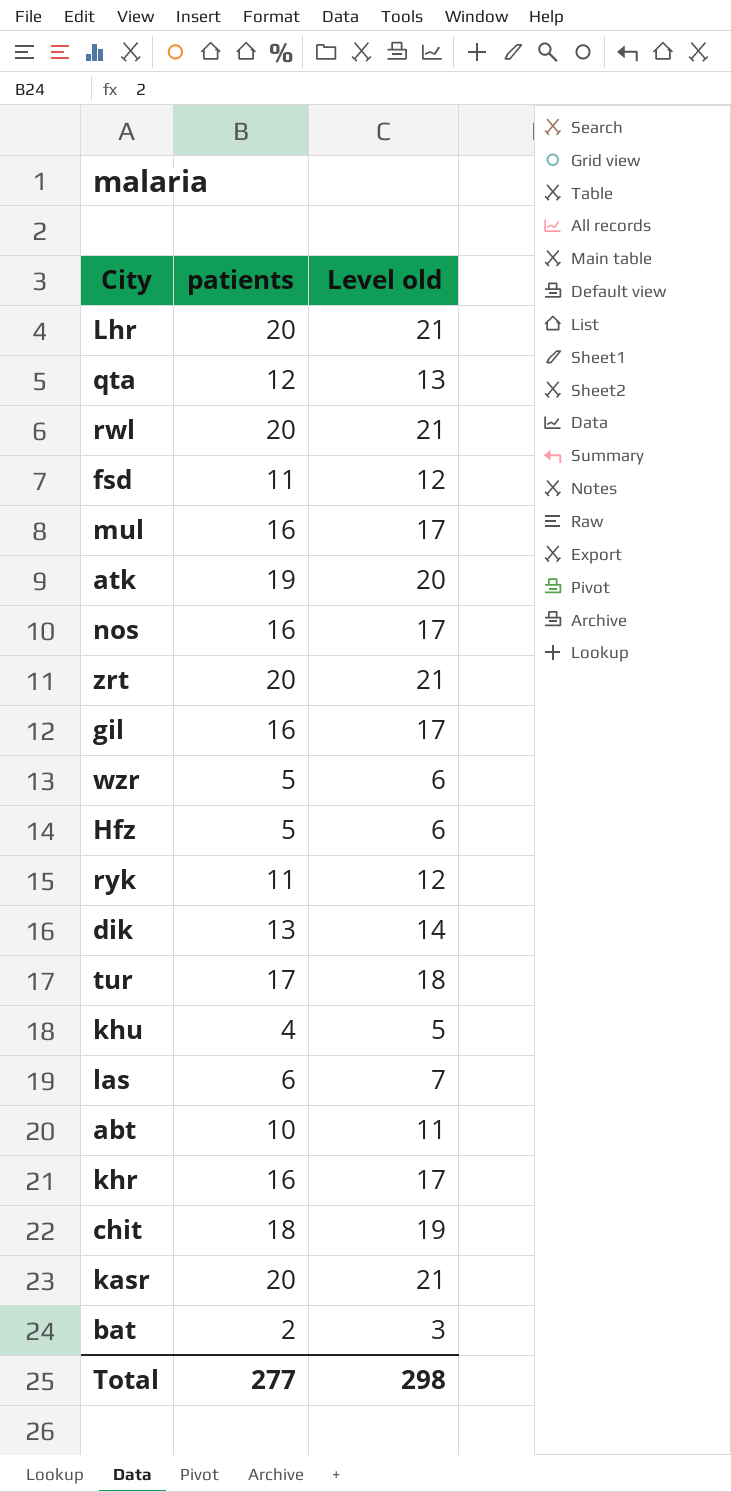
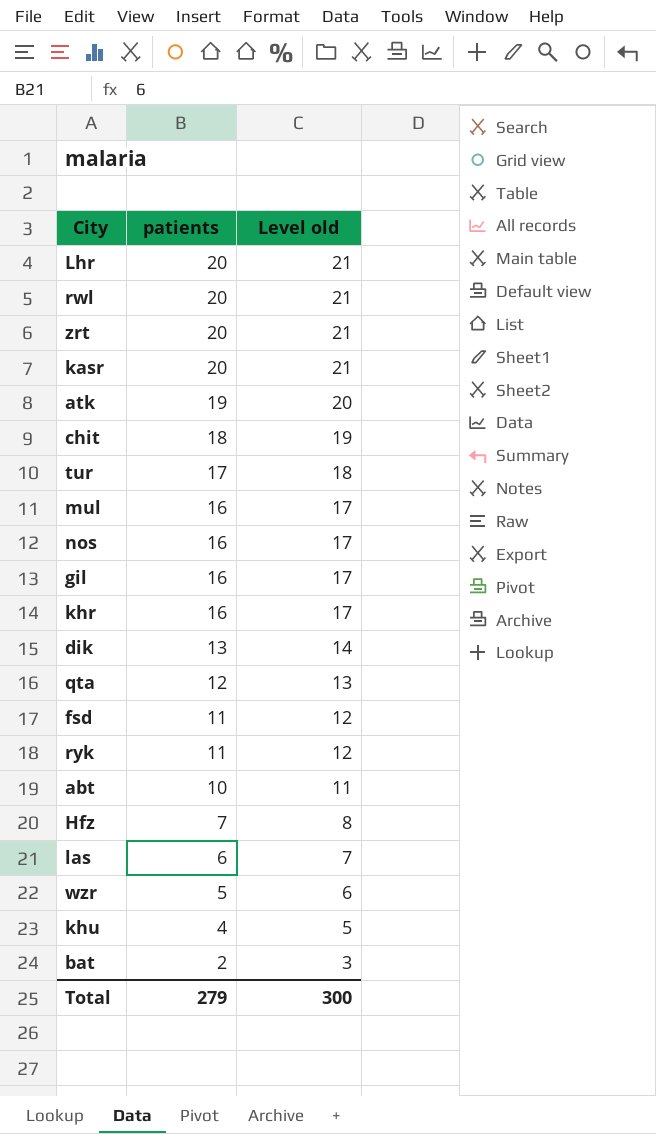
row order: none -> patients descending
Hfz | patients: 5 -> 7
Hfz | Level old: 6 -> 8
Total | patients: 277 -> 279
Total | Level old: 298 -> 300

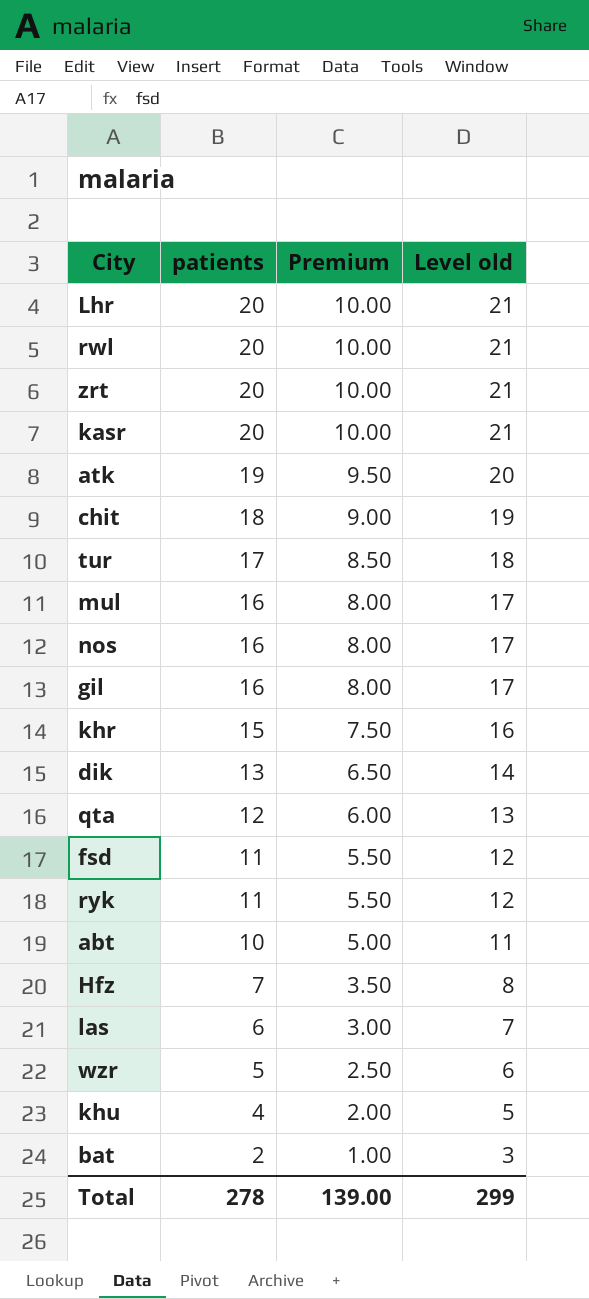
column Premium | formula: none -> [patients] * 0.5
khr | patients: 16 -> 15
khr | Level old: 17 -> 16
Total | patients: 279 -> 278
Total | Level old: 300 -> 299

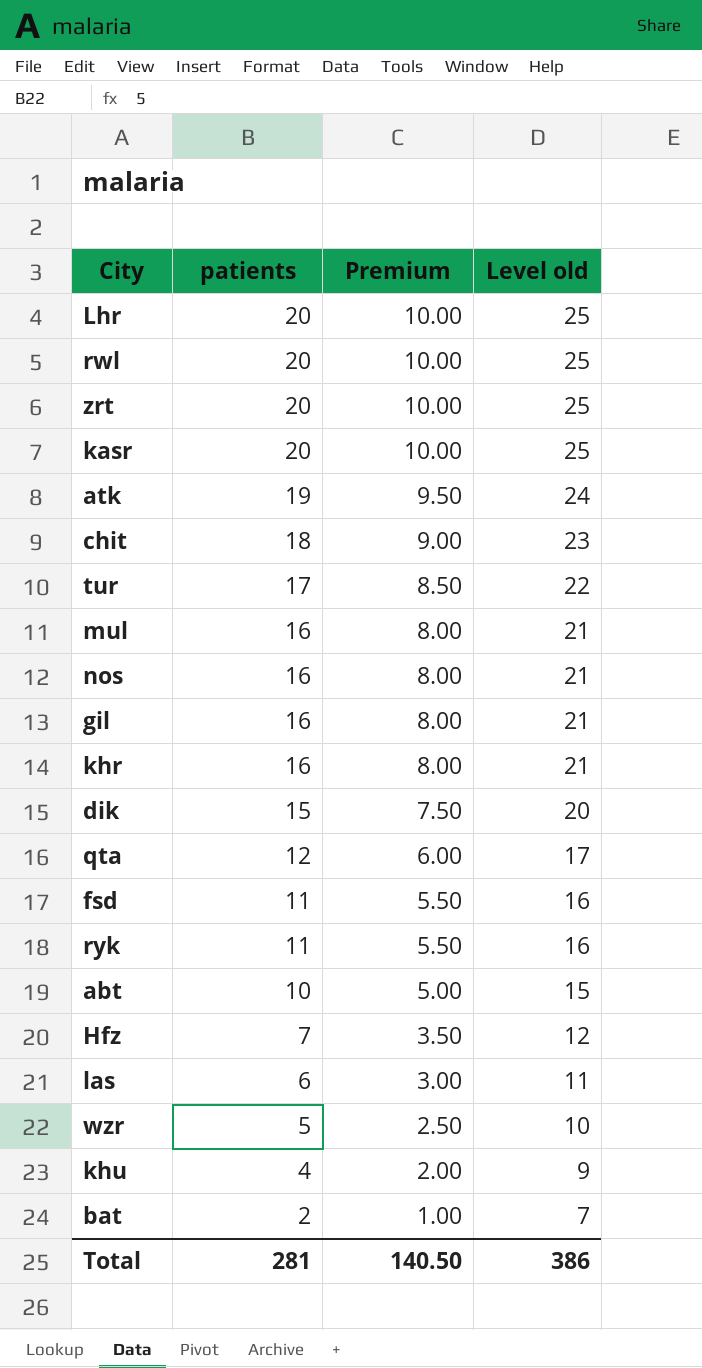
column Level old | formula: [patients] + 1 -> [patients] + 5
khr | patients: 15 -> 16
khr | Premium: 7.50 -> 8.00
dik | patients: 13 -> 15
dik | Premium: 6.50 -> 7.50
Total | patients: 278 -> 281
Total | Premium: 139.00 -> 140.50
Total | Level old: 299 -> 386

